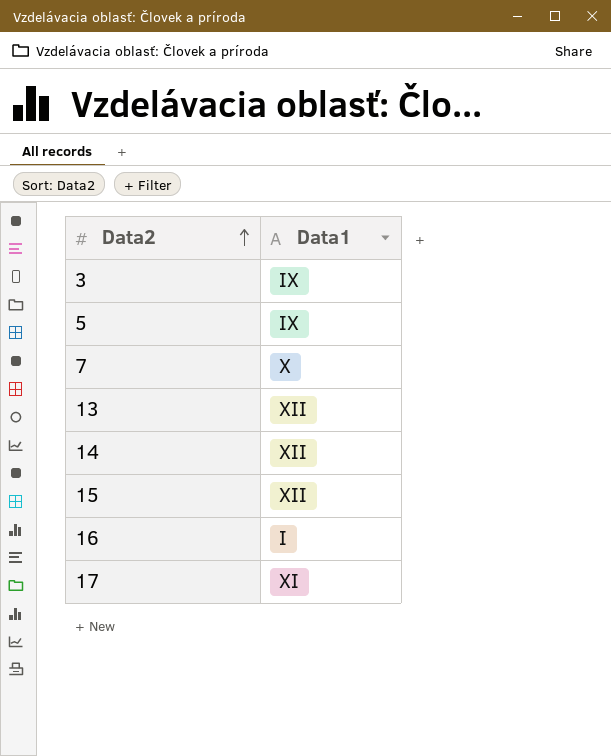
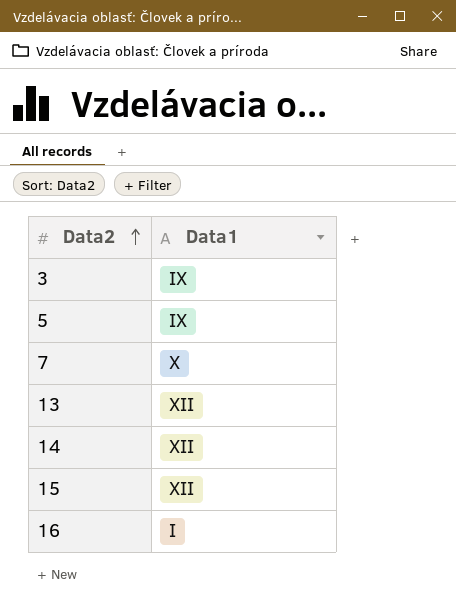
row 17: XI -> none

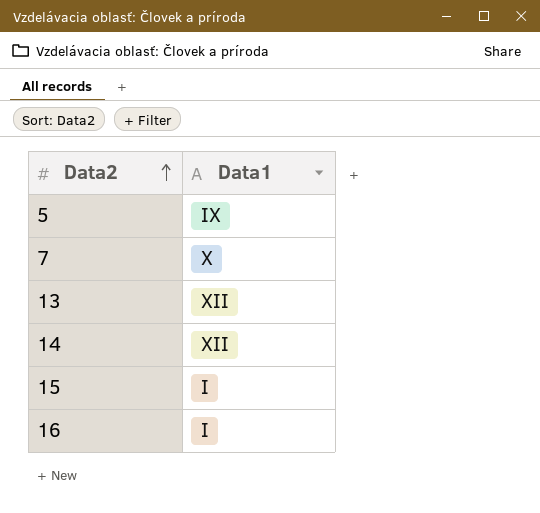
row 3: IX -> none
15 | Data1: XII -> I

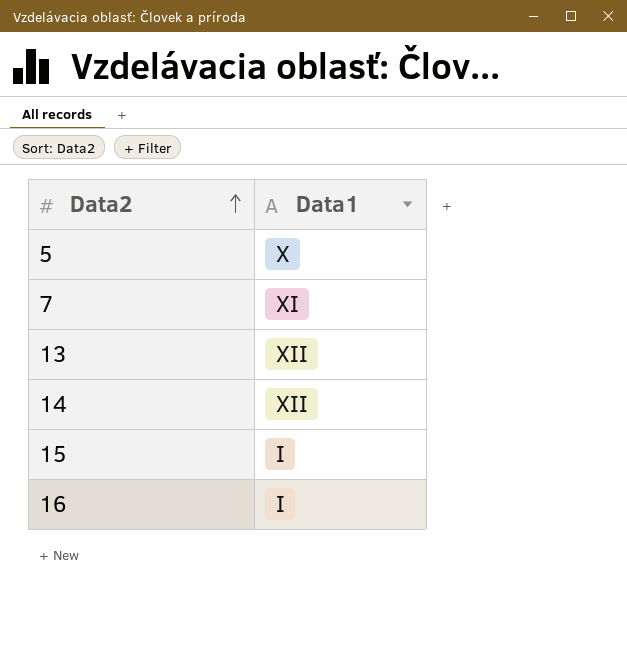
5 | Data1: IX -> X
7 | Data1: X -> XI

